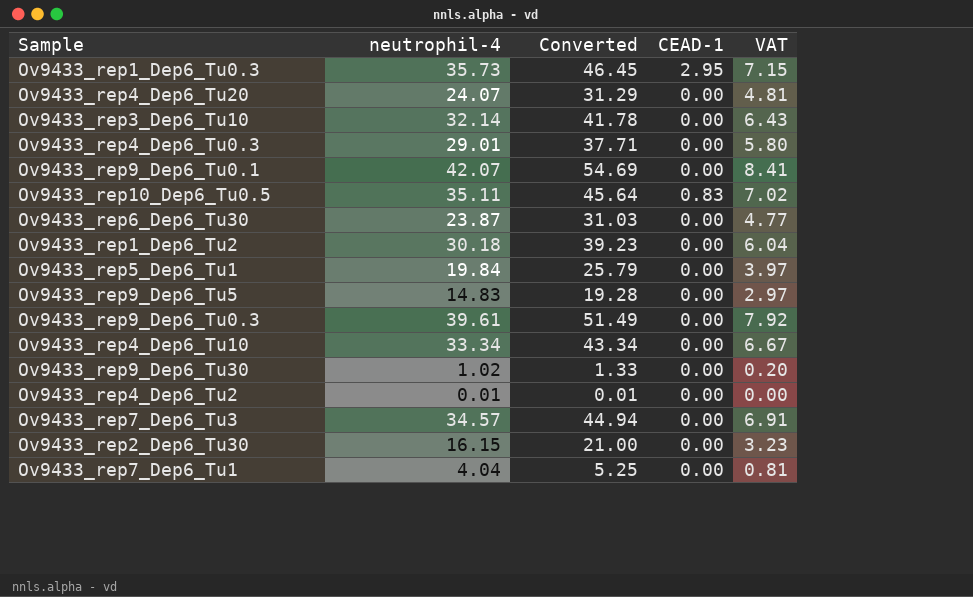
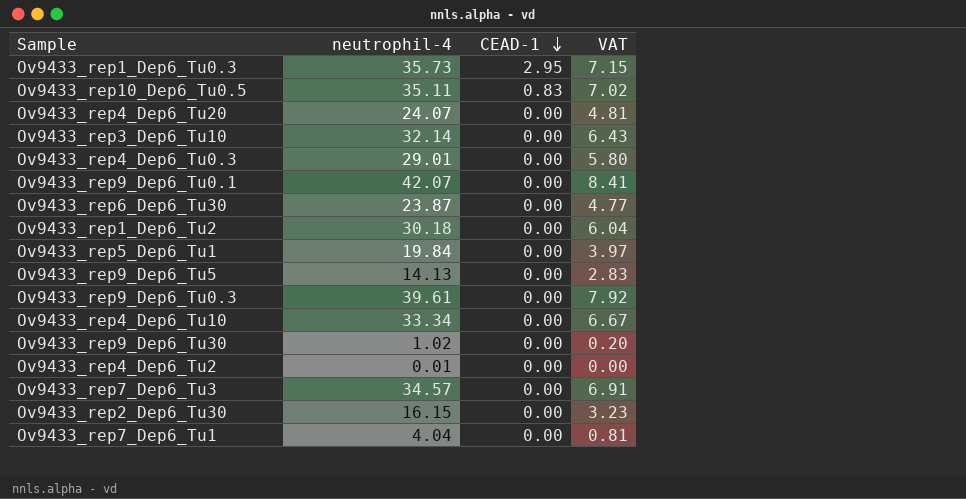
row order: none -> CEAD-1 descending
column Converted | formula: [neutrophil-4] * 1.3 -> none
Ov9433_rep9_Dep6_Tu5 | neutrophil-4: 14.83 -> 14.13
Ov9433_rep9_Dep6_Tu5 | VAT: 2.97 -> 2.83

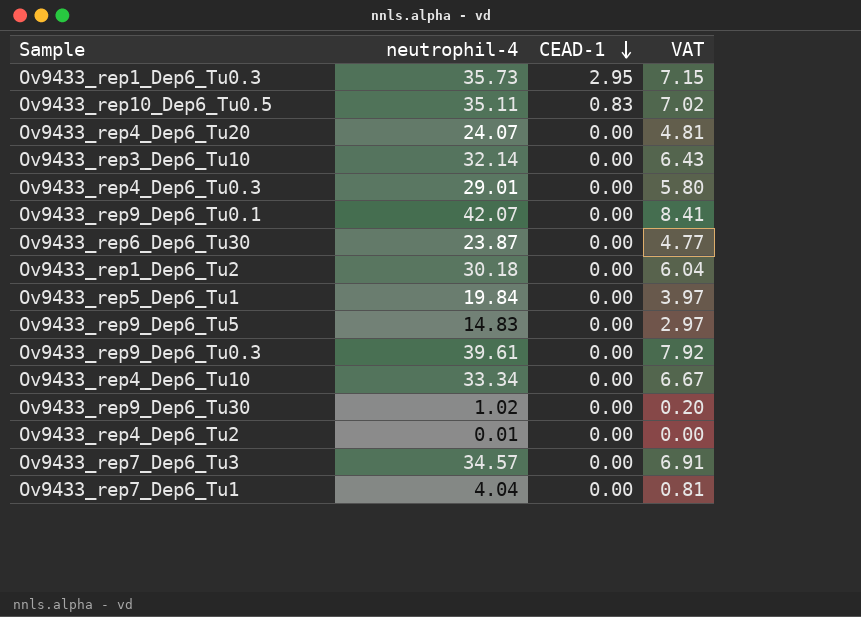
row Ov9433_rep2_Dep6_Tu30: 16.15 | 0.00 | 3.23 -> none
Ov9433_rep9_Dep6_Tu5 | neutrophil-4: 14.13 -> 14.83
Ov9433_rep9_Dep6_Tu5 | VAT: 2.83 -> 2.97

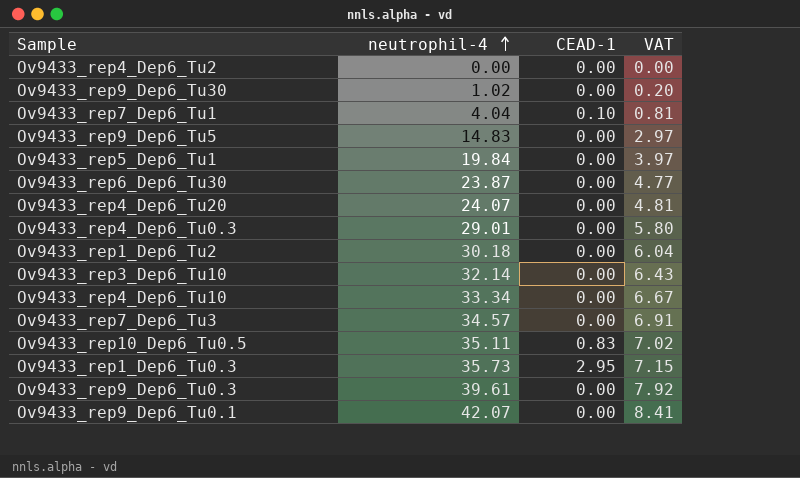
row order: CEAD-1 descending -> neutrophil-4 ascending
Ov9433_rep4_Dep6_Tu2 | neutrophil-4: 0.01 -> 0.00
Ov9433_rep7_Dep6_Tu1 | CEAD-1: 0.00 -> 0.10

